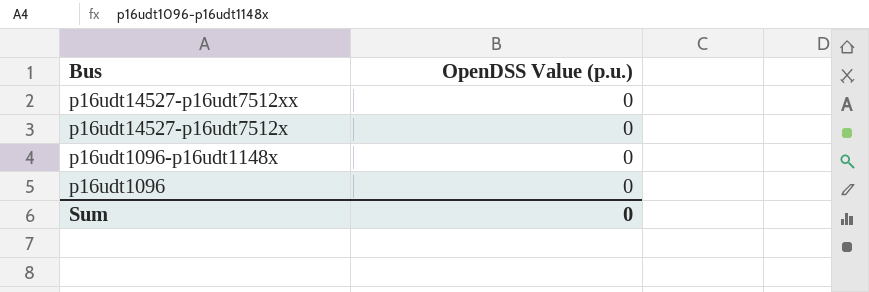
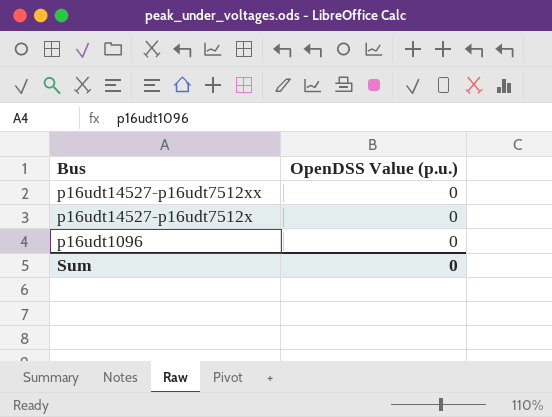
row p16udt1096-p16udt1148x: 0 -> none

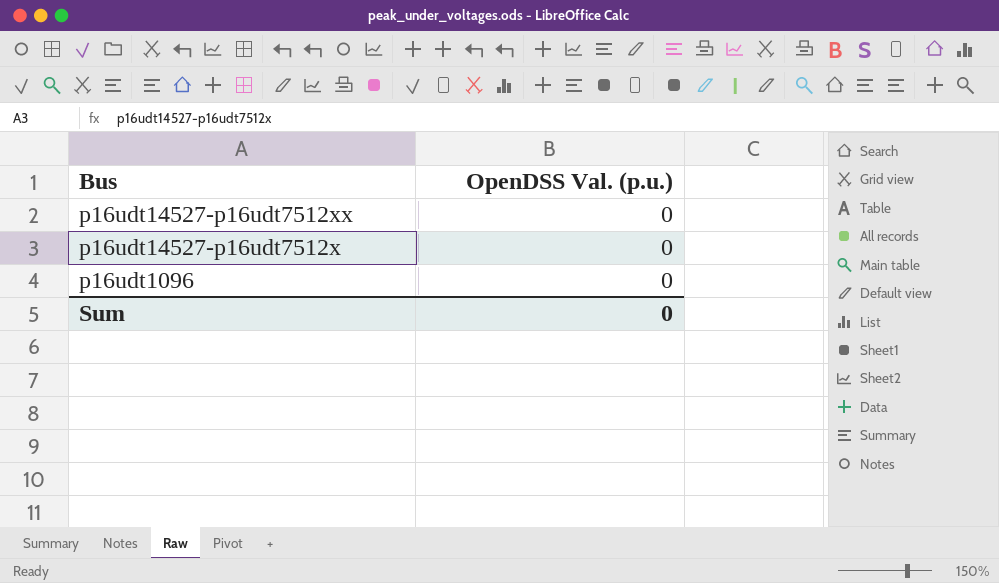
column name: OpenDSS Value (p.u.) -> OpenDSS Val. (p.u.)

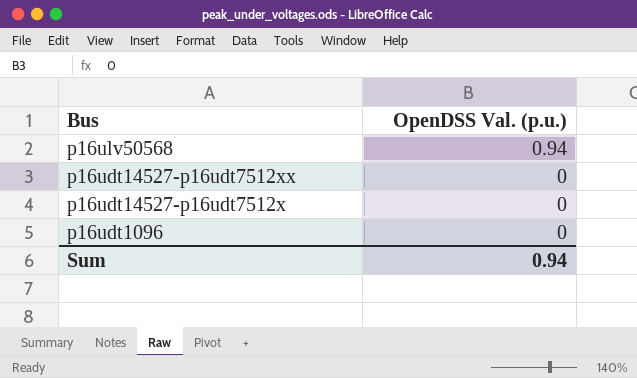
row p16ulv50568: none -> 0.94
Sum | OpenDSS Val. (p.u.): 0 -> 0.94

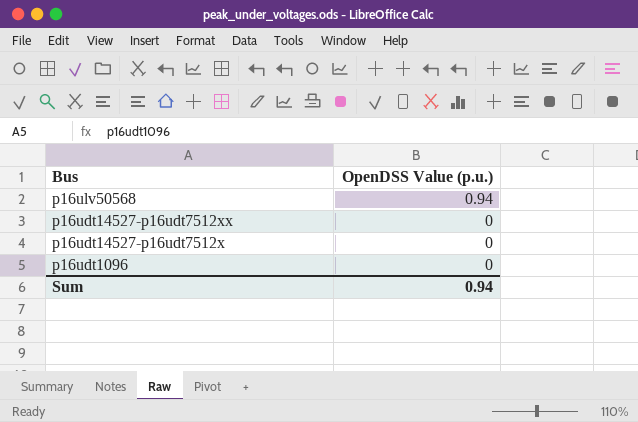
column name: OpenDSS Val. (p.u.) -> OpenDSS Value (p.u.)

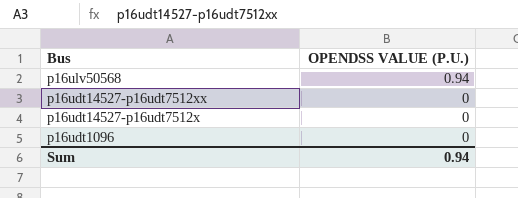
column name: OpenDSS Value (p.u.) -> OPENDSS VALUE (P.U.)

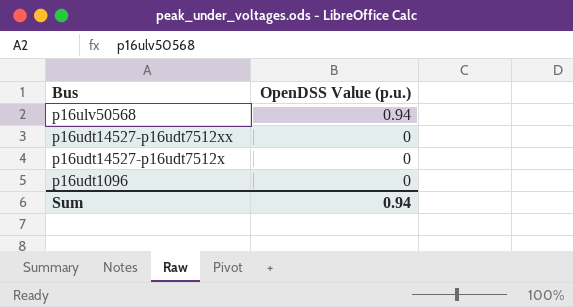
column name: OPENDSS VALUE (P.U.) -> OpenDSS Value (p.u.)

